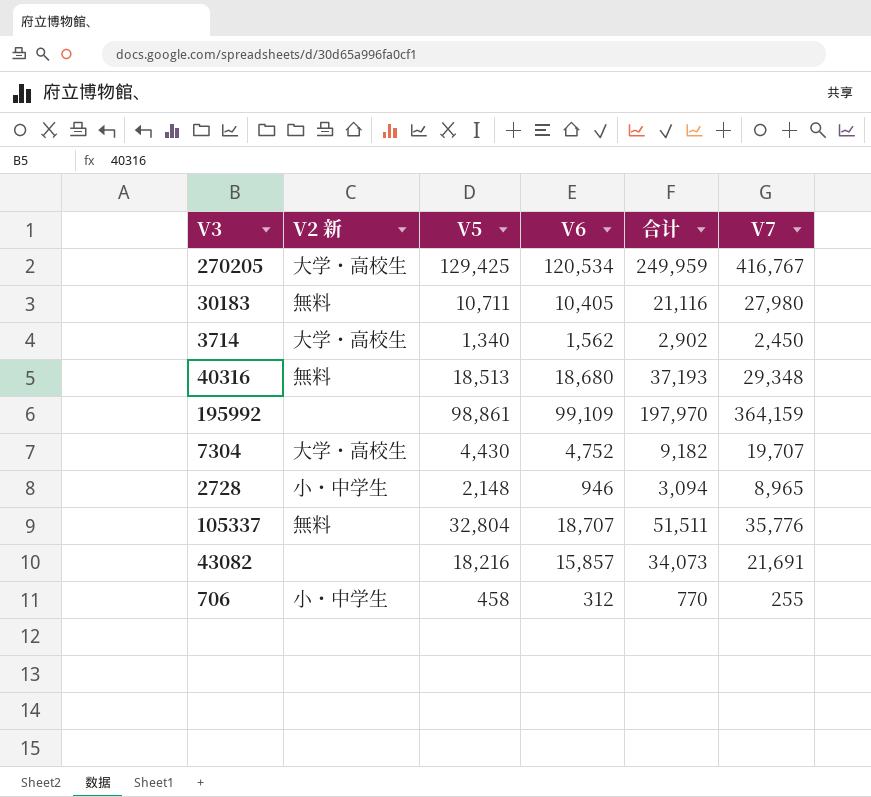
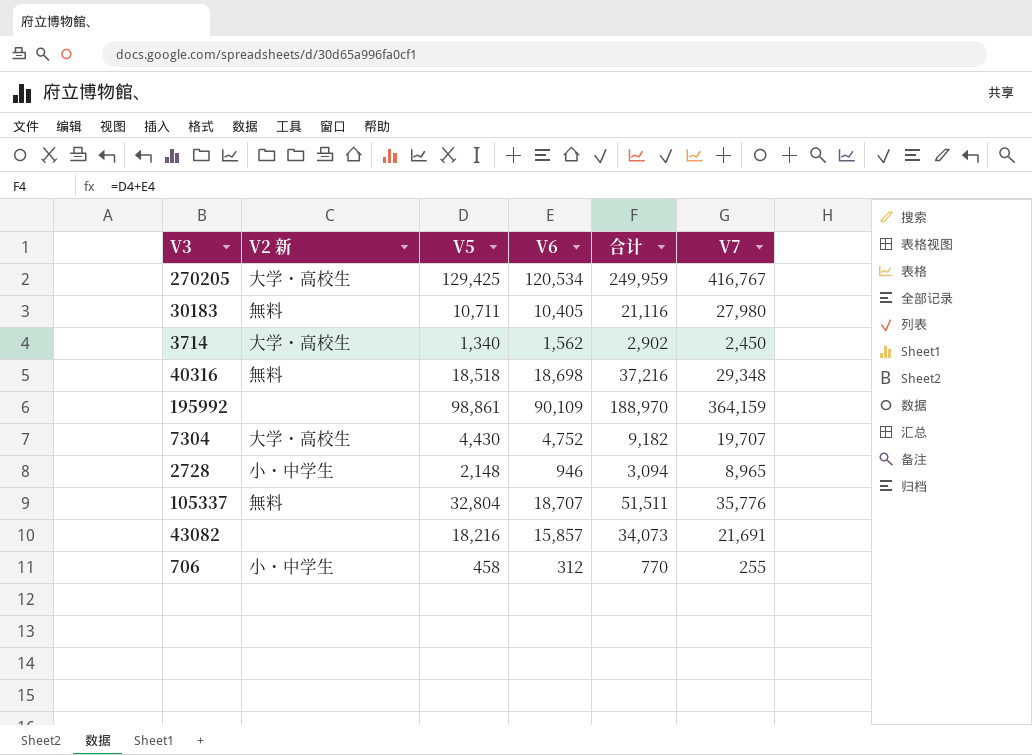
40316 | V5: 18,513 -> 18,518
40316 | V6: 18,680 -> 18,698
40316 | 合计: 37,193 -> 37,216
195992 | V6: 99,109 -> 90,109
195992 | 合计: 197,970 -> 188,970

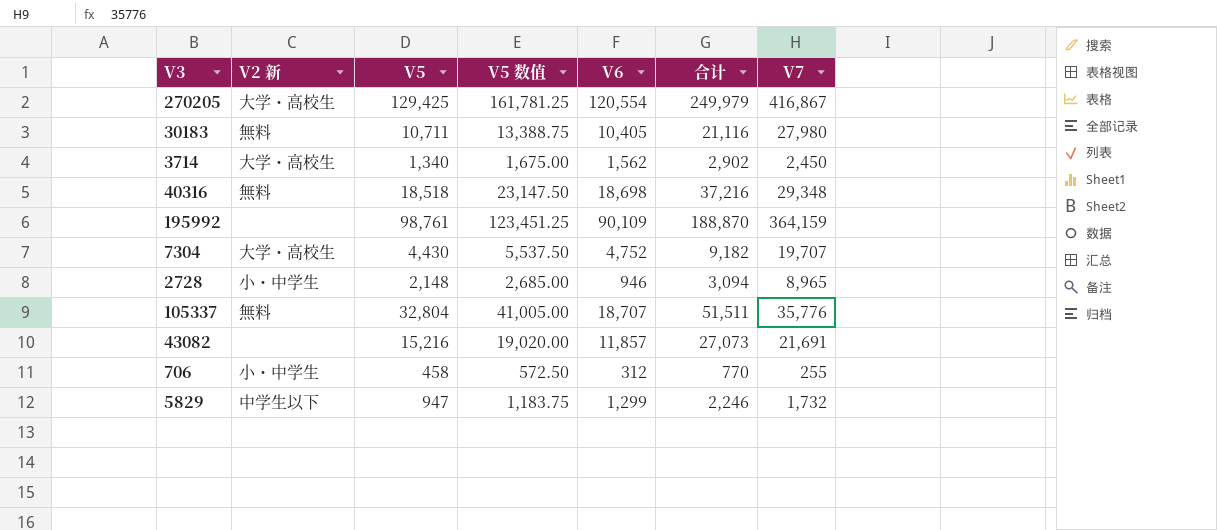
column V5 数值 | formula: none -> [V5] * 1.25
270205 | V6: 120,534 -> 120,554
270205 | 合计: 249,959 -> 249,979
270205 | V7: 416,767 -> 416,867
195992 | V5: 98,861 -> 98,761
195992 | 合计: 188,970 -> 188,870
43082 | V5: 18,216 -> 15,216
43082 | V6: 15,857 -> 11,857
43082 | 合计: 34,073 -> 27,073
row 5829: none -> 中学生以下 | 947 | 1,183.75 | 1,299 | 2,246 | 1,732

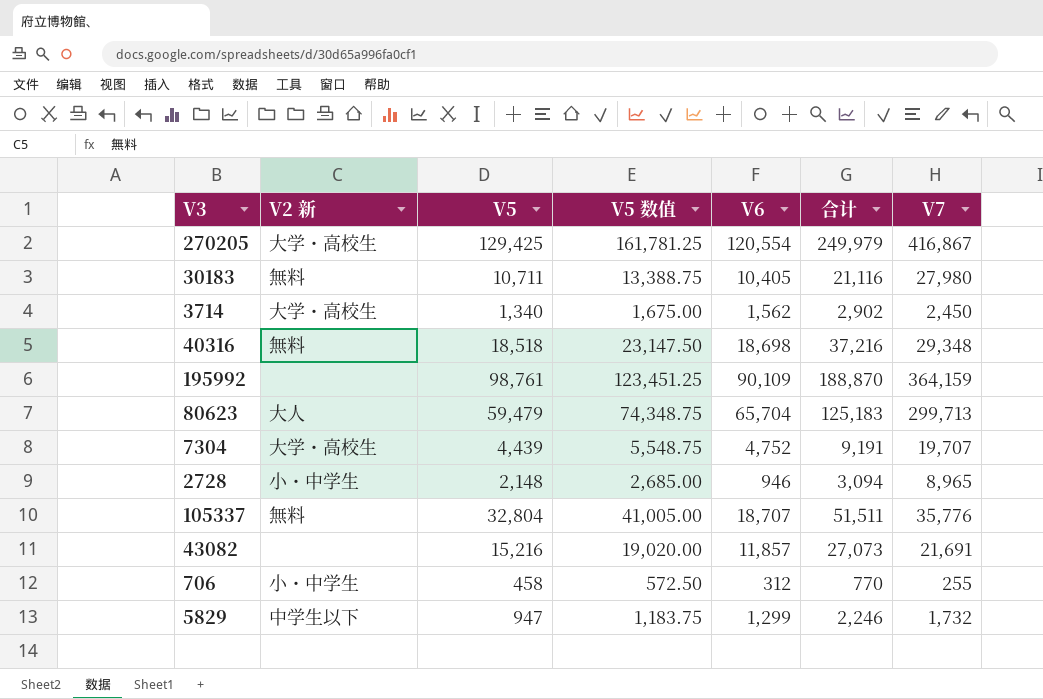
row 80623: none -> 大人 | 59,479 | 74,348.75 | 65,704 | 125,183 | 299,713
7304 | V5: 4,430 -> 4,439
7304 | V5 数值: 5,537.50 -> 5,548.75
7304 | 合计: 9,182 -> 9,191

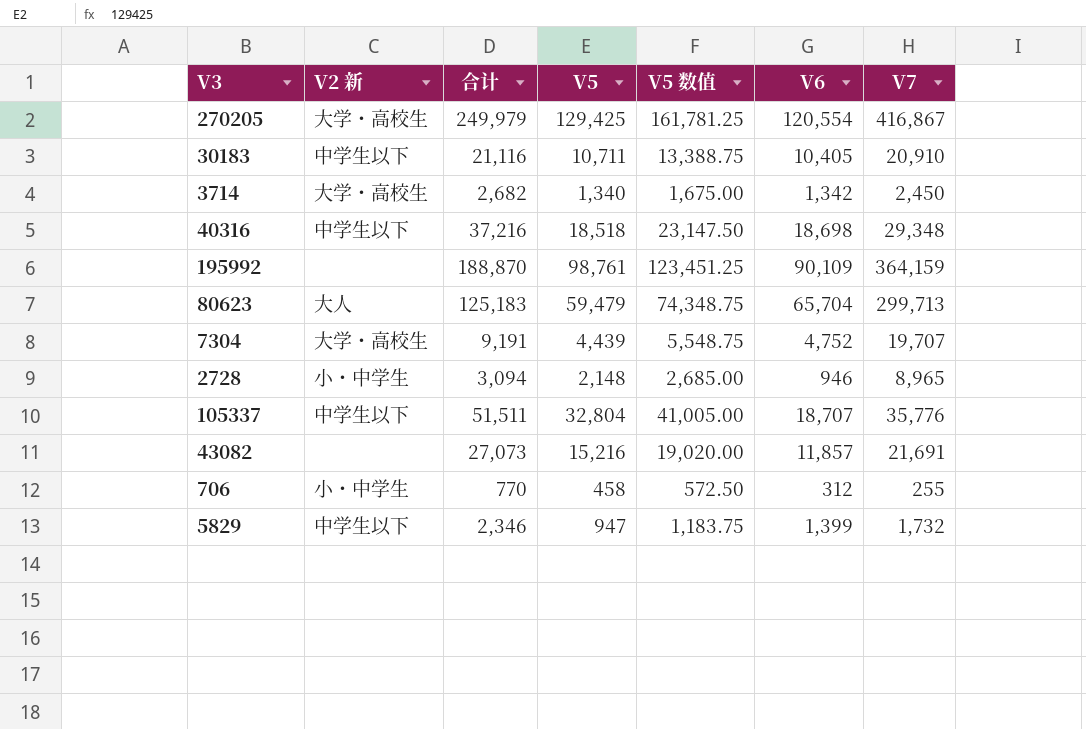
column 合计 | position: 6 -> 3
30183 | V2 新: 無料 -> 中学生以下
30183 | V7: 27,980 -> 20,910
3714 | 合计: 2,902 -> 2,682
3714 | V6: 1,562 -> 1,342
40316 | V2 新: 無料 -> 中学生以下
105337 | V2 新: 無料 -> 中学生以下
5829 | 合计: 2,246 -> 2,346
5829 | V6: 1,299 -> 1,399

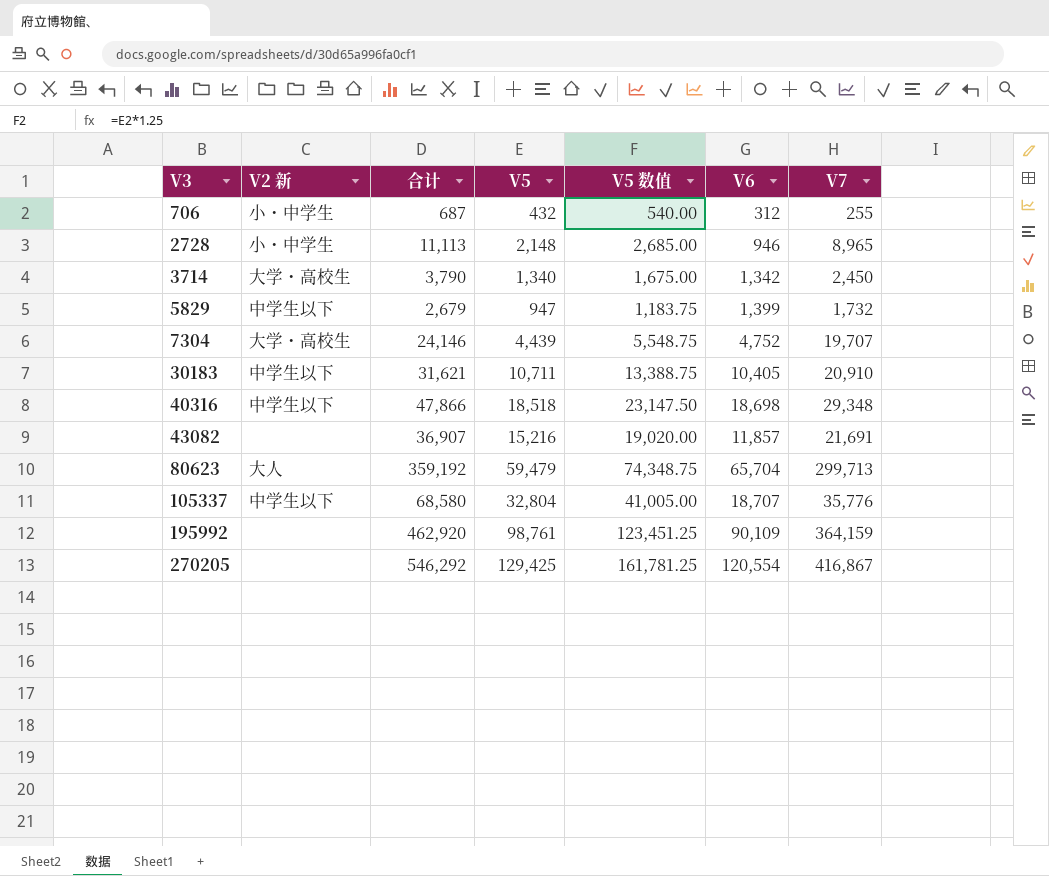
row order: none -> V3 ascending
column 合计 | formula: [V5] + [V6] -> [V5] + [V7]
706 | V5: 458 -> 432
706 | V5 数值: 572.50 -> 540.00
270205 | V2 新: 大学・高校生 -> none

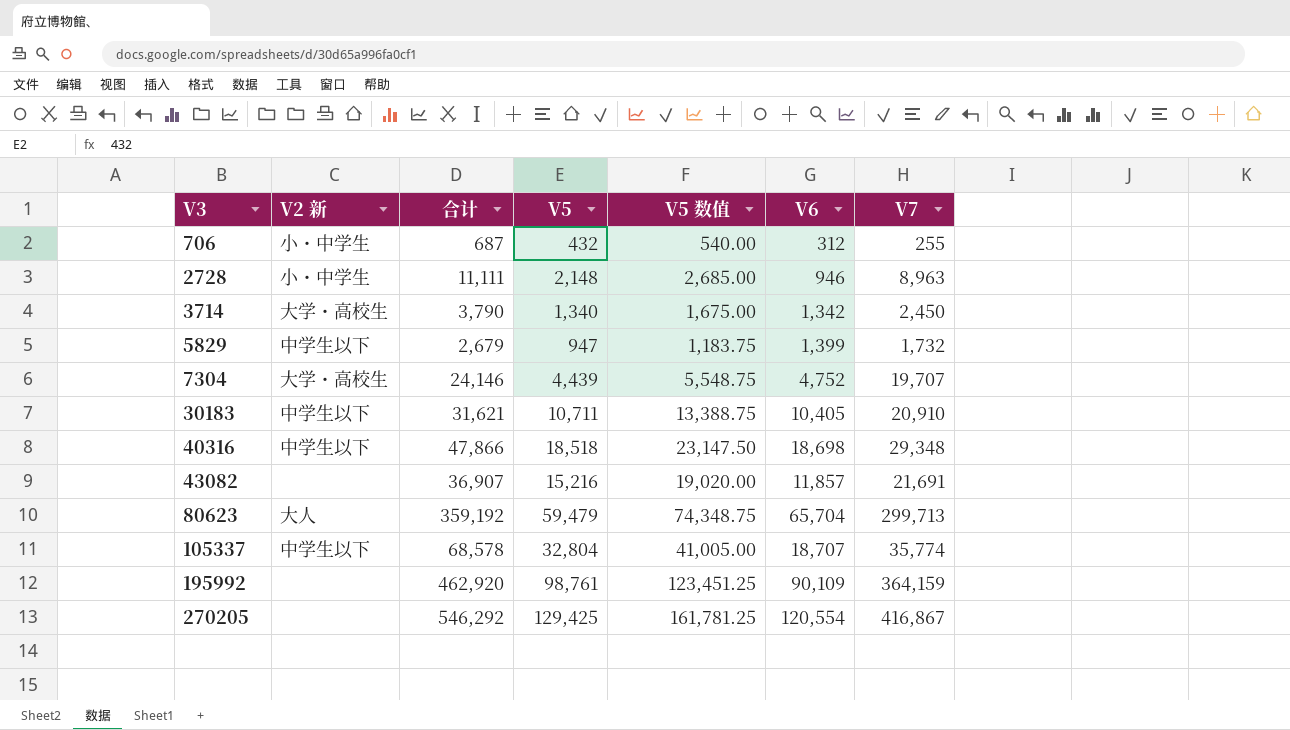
2728 | 合计: 11,113 -> 11,111
2728 | V7: 8,965 -> 8,963
105337 | 合计: 68,580 -> 68,578
105337 | V7: 35,776 -> 35,774

